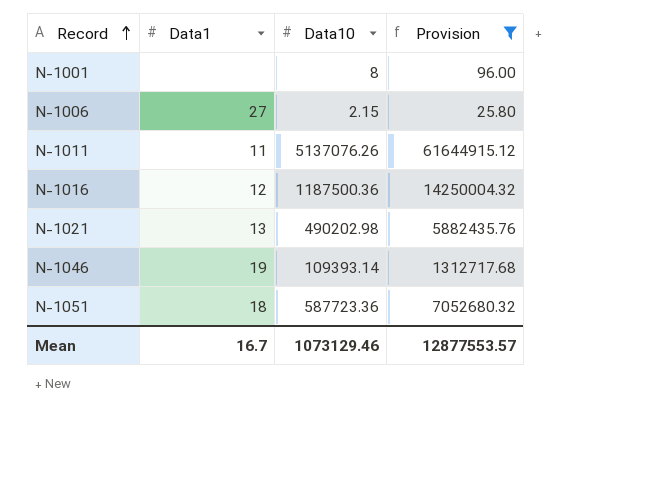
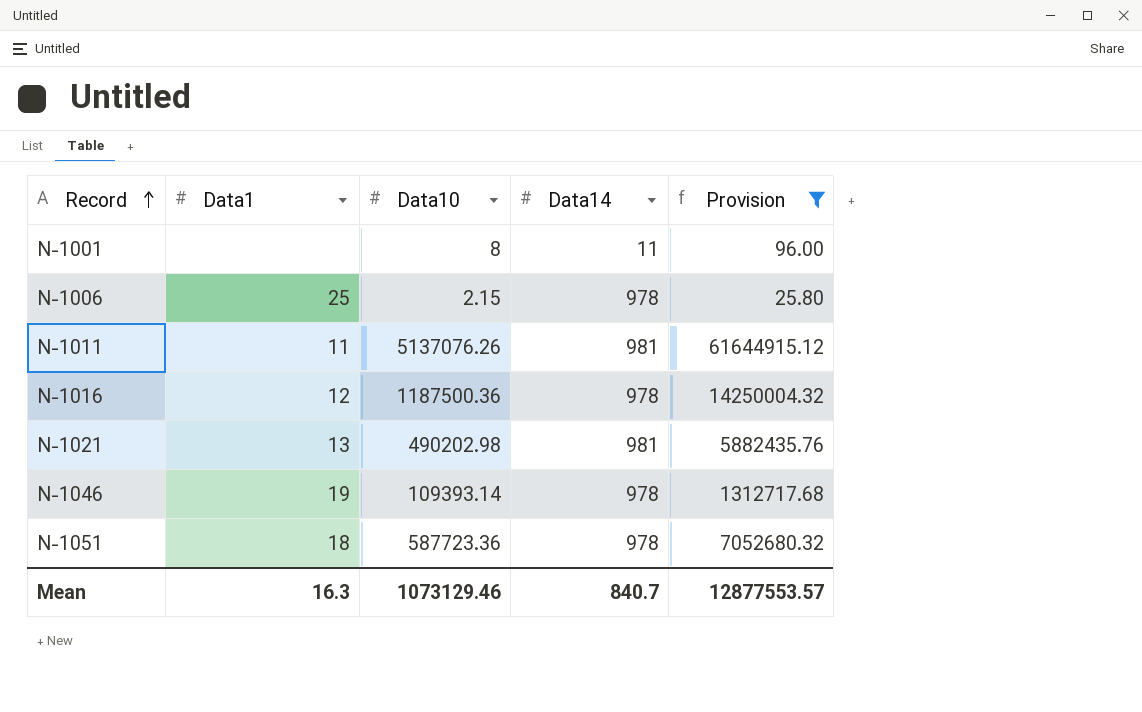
column Data14 | position: none -> 4
N-1006 | Data1: 27 -> 25
Mean | Data1: 16.7 -> 16.3

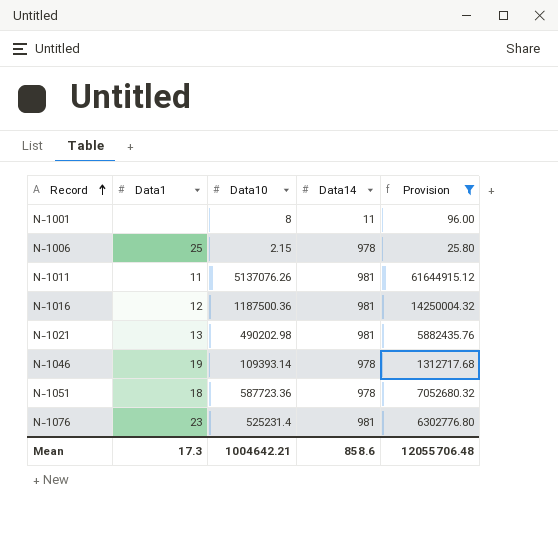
N-1016 | Data14: 978 -> 981
row N-1076: none -> 23 | 525231.4 | 981 | 6302776.80
Mean | Data1: 16.3 -> 17.3
Mean | Data10: 1073129.46 -> 1004642.21
Mean | Data14: 840.7 -> 858.6
Mean | Provision: 12877553.57 -> 12055706.48

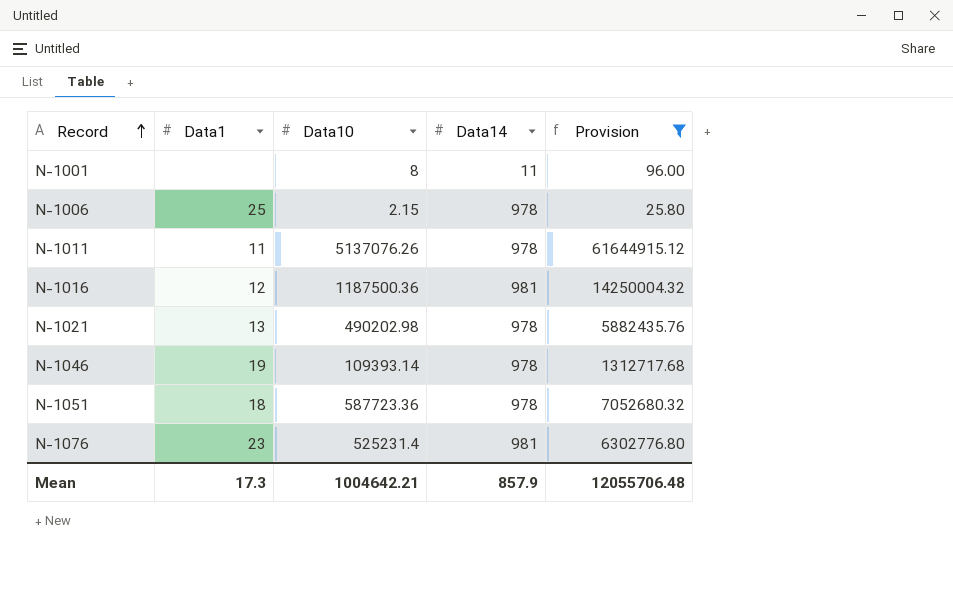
N-1011 | Data14: 981 -> 978
N-1021 | Data14: 981 -> 978
Mean | Data14: 858.6 -> 857.9

